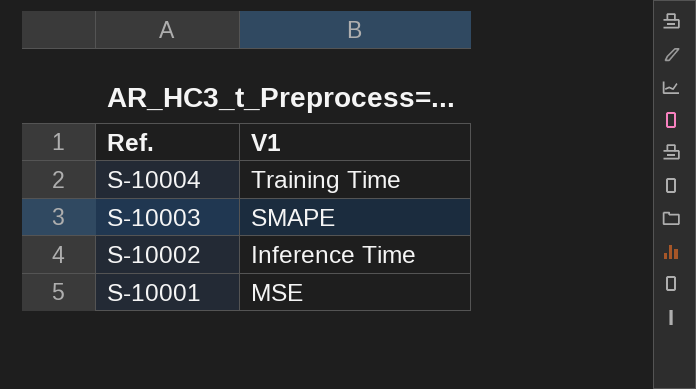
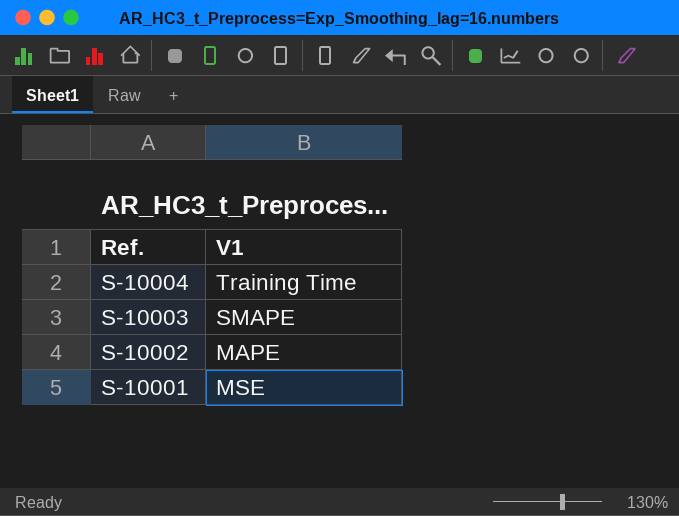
S-10002 | V1: Inference Time -> MAPE

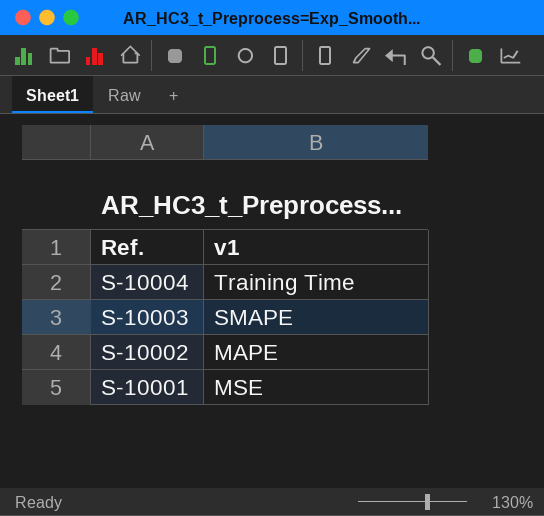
column name: V1 -> v1

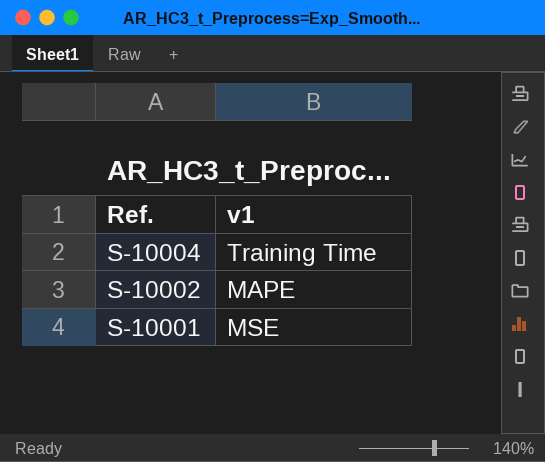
row S-10003: SMAPE -> none

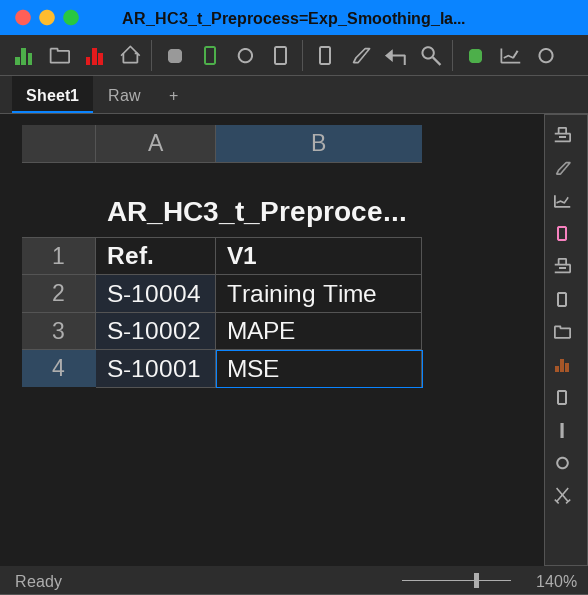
column name: v1 -> V1

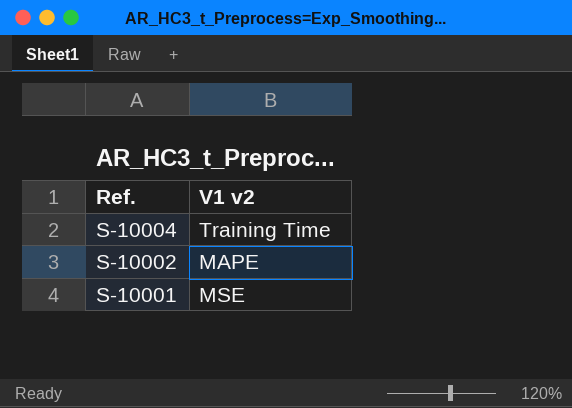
column name: V1 -> V1 v2

